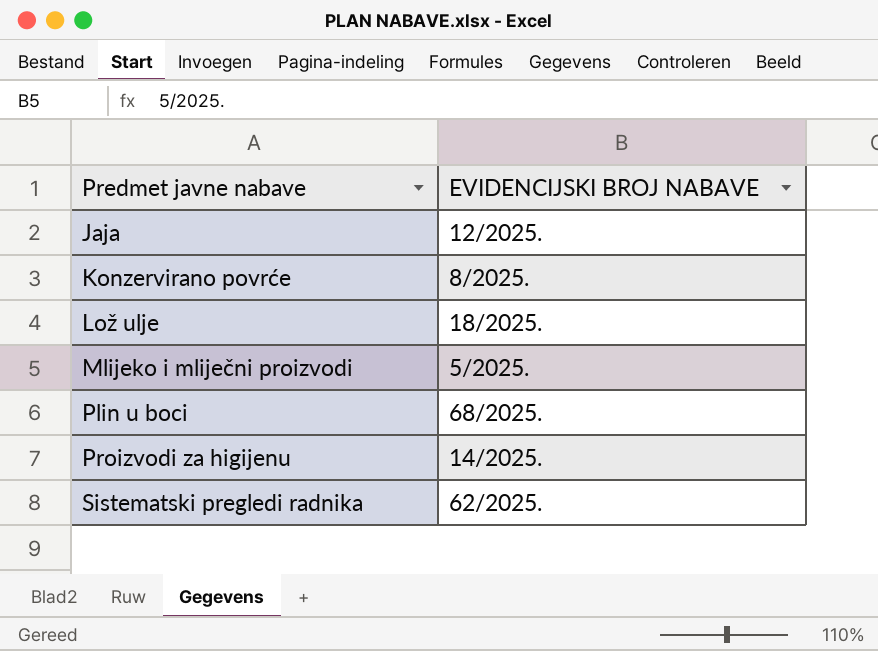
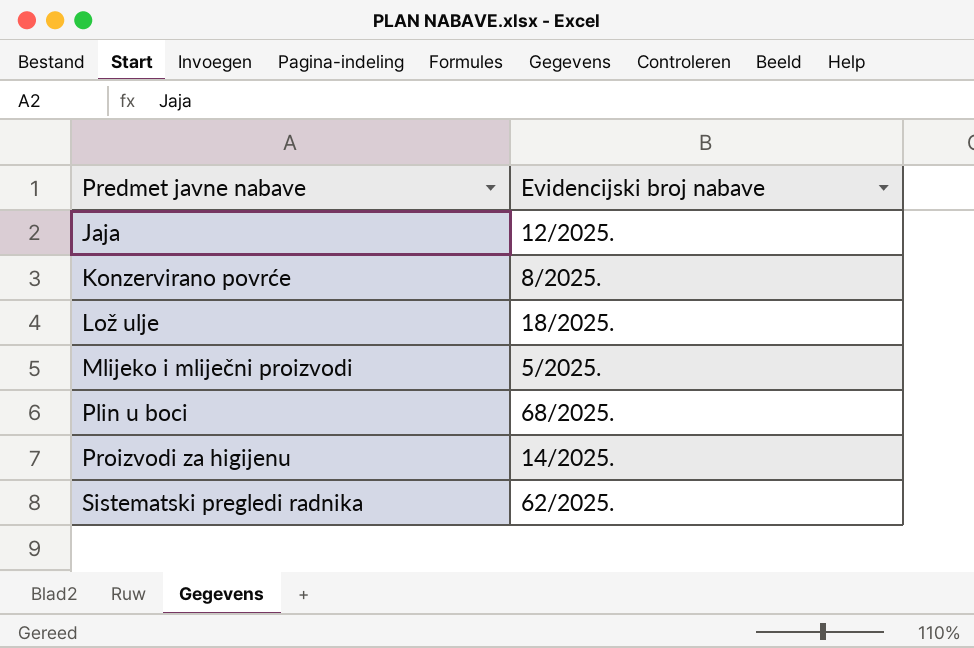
column name: EVIDENCIJSKI BROJ NABAVE -> Evidencijski broj nabave

